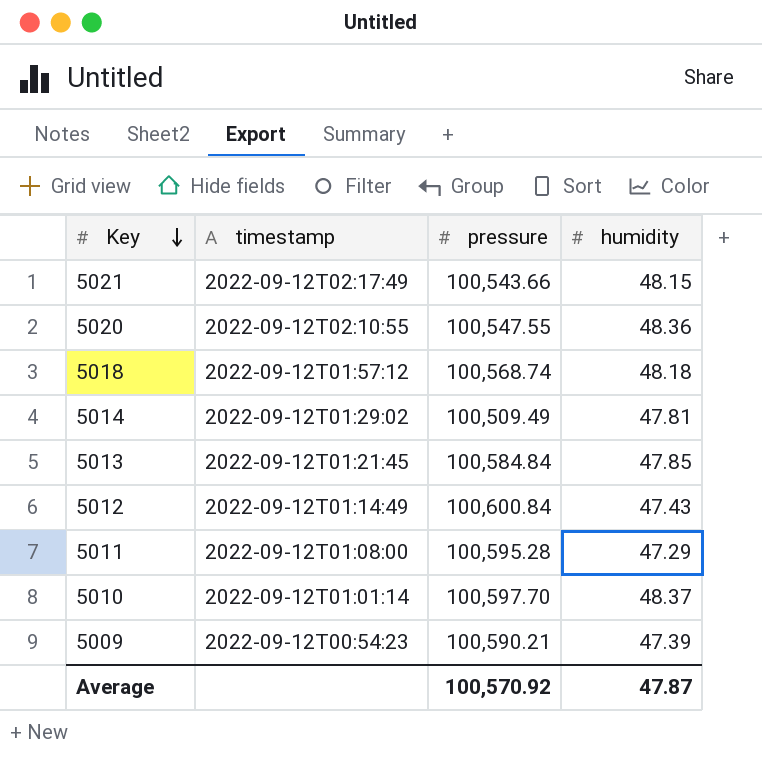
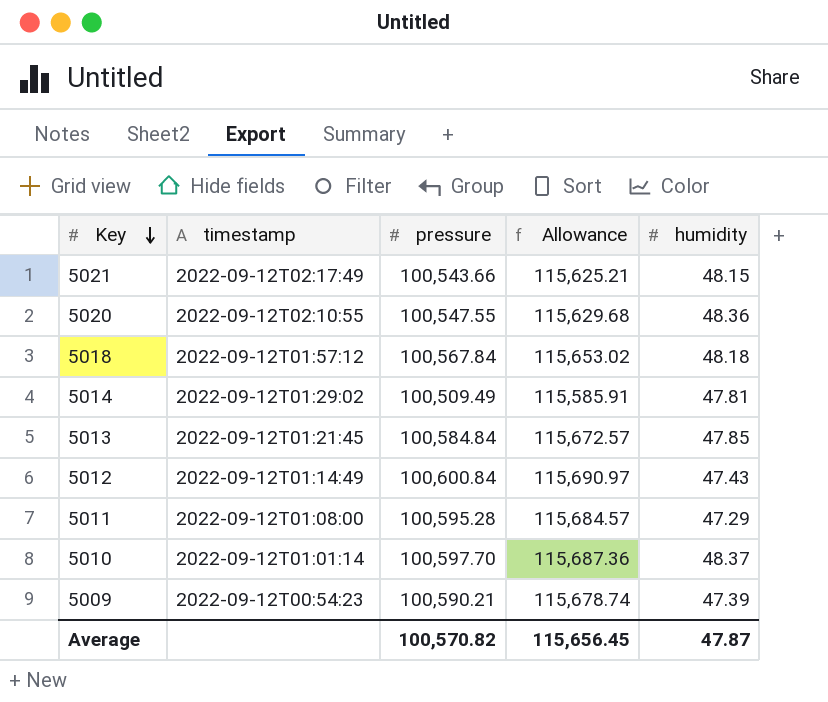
column Allowance | formula: none -> [pressure] * 1.15
5018 | pressure: 100,568.74 -> 100,567.84
Average | pressure: 100,570.92 -> 100,570.82

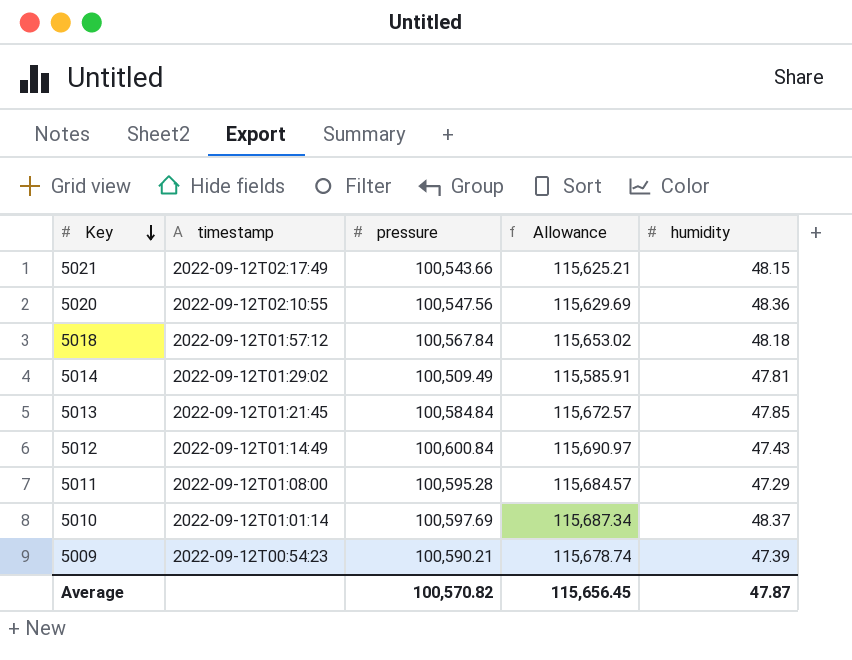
5020 | pressure: 100,547.55 -> 100,547.56
5020 | Allowance: 115,629.68 -> 115,629.69
5010 | pressure: 100,597.70 -> 100,597.69
5010 | Allowance: 115,687.36 -> 115,687.34

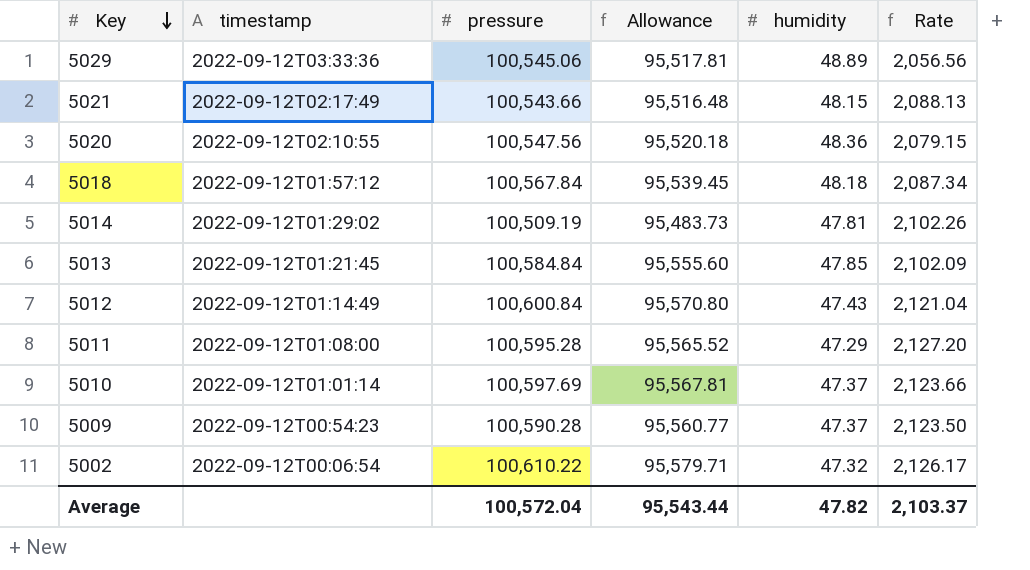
column Allowance | formula: [pressure] * 1.15 -> [pressure] * 0.95
column Rate | formula: none -> [pressure] / [humidity]
row 5029: none -> 2022-09-12T03:33:36 | 100,545.06 | 95,517.81 | 48.89 | 2,056.56
5014 | pressure: 100,509.49 -> 100,509.19
5010 | humidity: 48.37 -> 47.37
5009 | pressure: 100,590.21 -> 100,590.28
5009 | humidity: 47.39 -> 47.37
row 5002: none -> 2022-09-12T00:06:54 | 100,610.22 | 95,579.71 | 47.32 | 2,126.17
Average | pressure: 100,570.82 -> 100,572.04
Average | Allowance: 115,656.45 -> 95,543.44
Average | humidity: 47.87 -> 47.82

